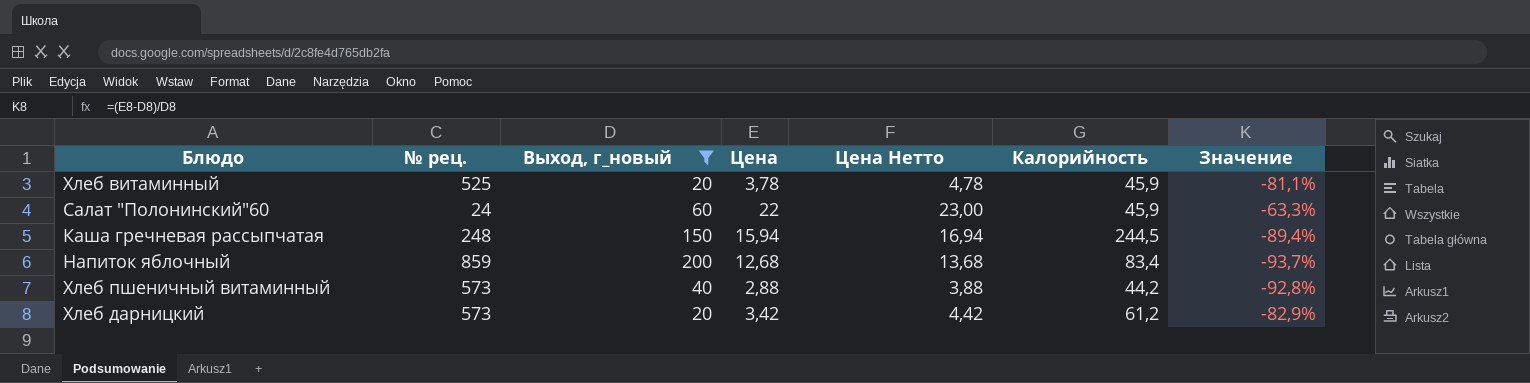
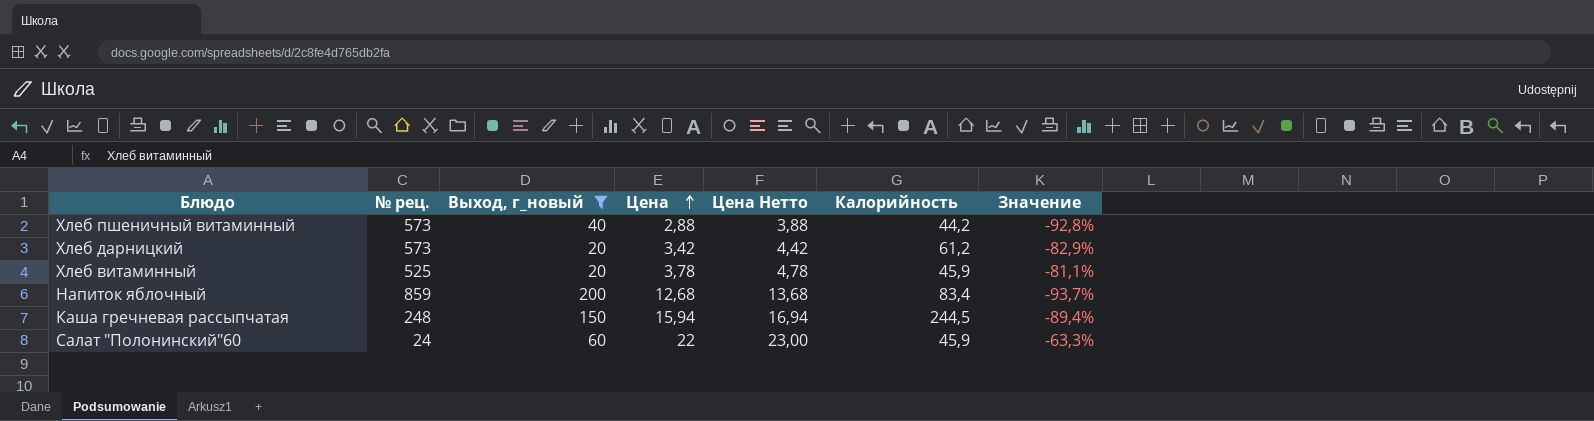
row order: none -> Цена ascending

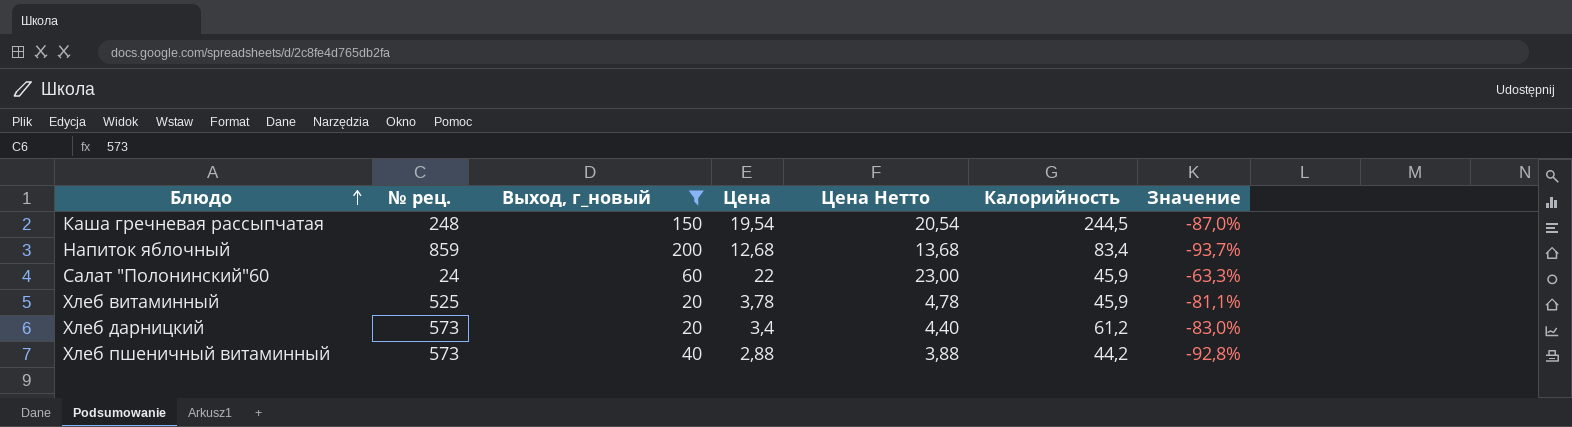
row order: Цена ascending -> Блюдо ascending
Каша гречневая рассыпчатая | Цена: 15,94 -> 19,54
Каша гречневая рассыпчатая | Цена Нетто: 16,94 -> 20,54
Каша гречневая рассыпчатая | Значение: -89,4% -> -87,0%
Хлеб дарницкий | Цена: 3,42 -> 3,4
Хлеб дарницкий | Цена Нетто: 4,42 -> 4,40
Хлеб дарницкий | Значение: -82,9% -> -83,0%

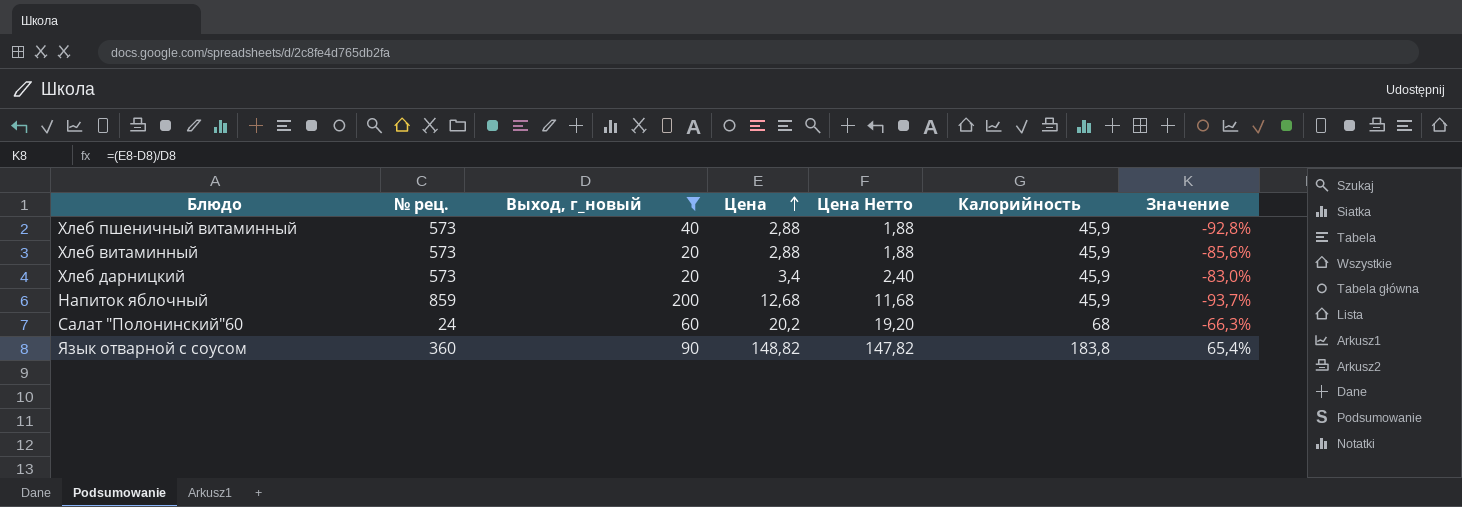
row order: Блюдо ascending -> Цена ascending
column Цена Нетто | formula: [Цена] + 1 -> [Цена] - 1
row Каша гречневая рассыпчатая: 248 | 150 | 19,54 | 20,54 | 244,5 | -87,0% -> none
Хлеб пшеничный витаминный | Калорийность: 44,2 -> 45,9
Хлеб витаминный | № рец.: 525 -> 573
Хлеб витаминный | Цена: 3,78 -> 2,88
Хлеб витаминный | Значение: -81,1% -> -85,6%
Хлеб дарницкий | Калорийность: 61,2 -> 45,9
Напиток яблочный | Калорийность: 83,4 -> 45,9
Салат "Полонинский"60 | Цена: 22 -> 20,2
Салат "Полонинский"60 | Калорийность: 45,9 -> 68
Салат "Полонинский"60 | Значение: -63,3% -> -66,3%
row Язык отварной с соусом: none -> 360 | 90 | 148,82 | 147,82 | 183,8 | 65,4%

